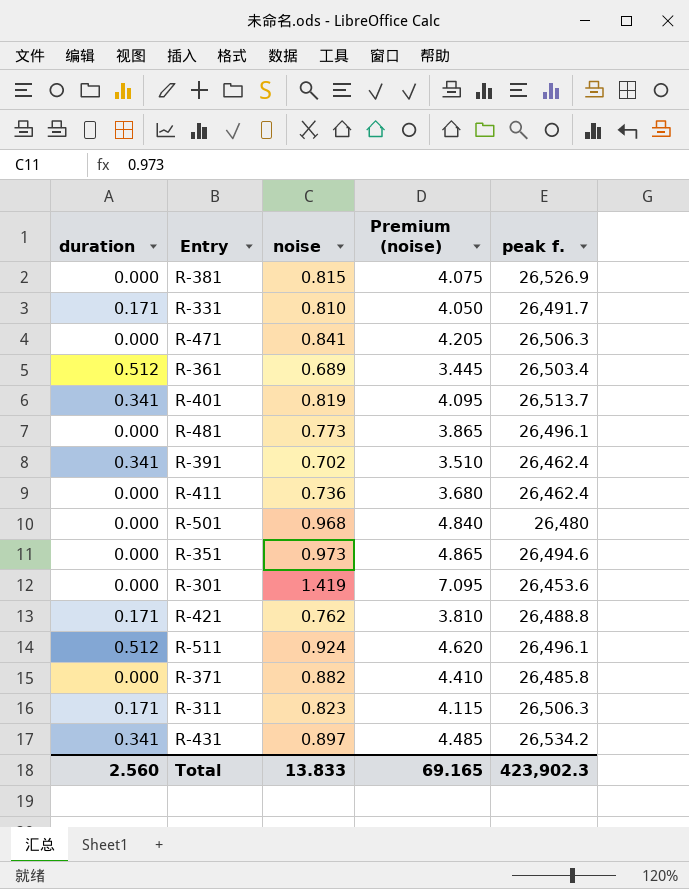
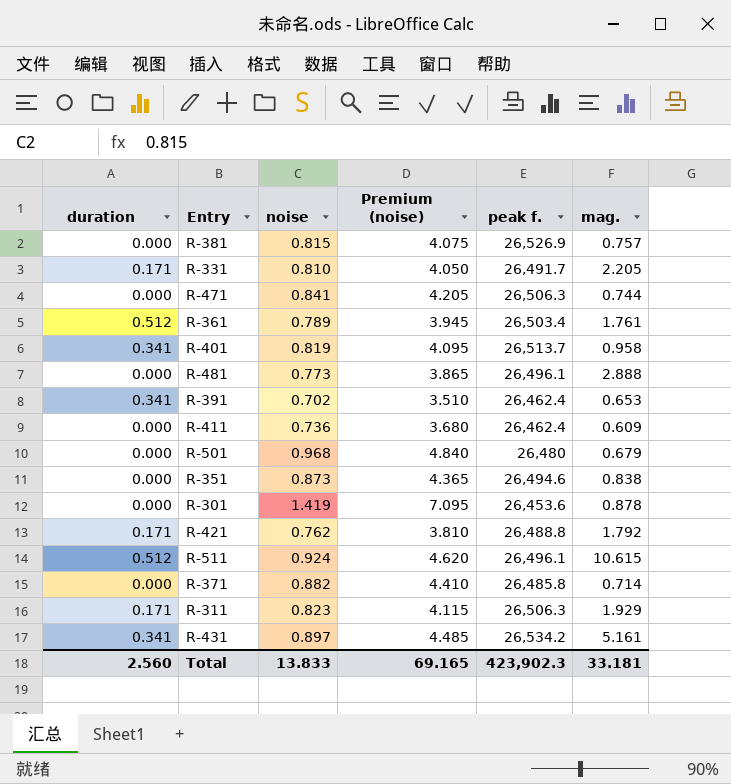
column mag. | position: none -> 6
R-361 | noise: 0.689 -> 0.789
R-361 | Premium (noise): 3.445 -> 3.945
R-351 | noise: 0.973 -> 0.873
R-351 | Premium (noise): 4.865 -> 4.365

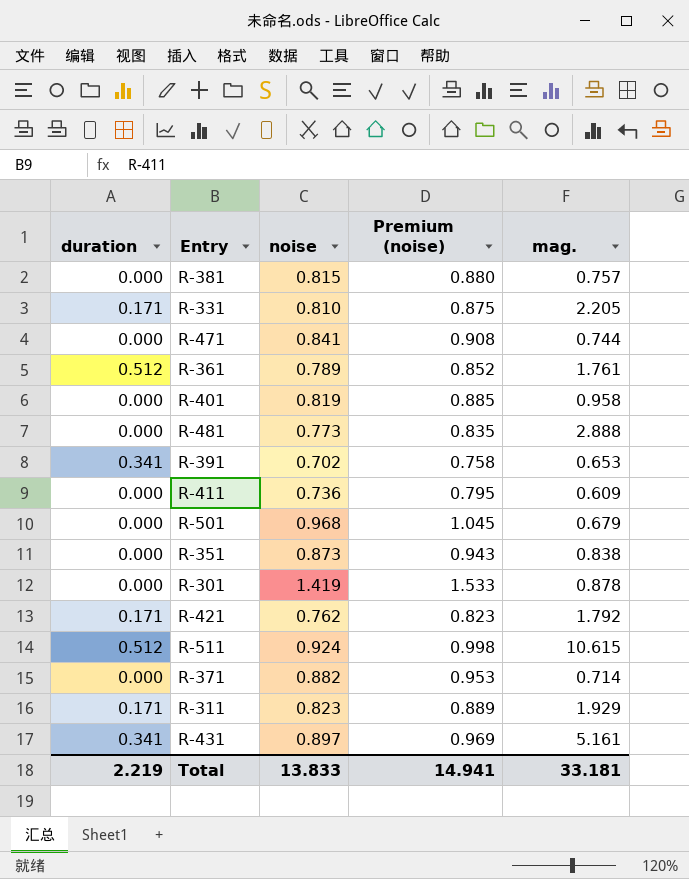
column peak f. | position: 5 -> none
column Premium (noise) | formula: [noise] * 5 -> [noise] * 1.08
R-401 | duration: 0.341 -> 0.000
Total | duration: 2.560 -> 2.219
Total | Premium (noise): 69.165 -> 14.941

